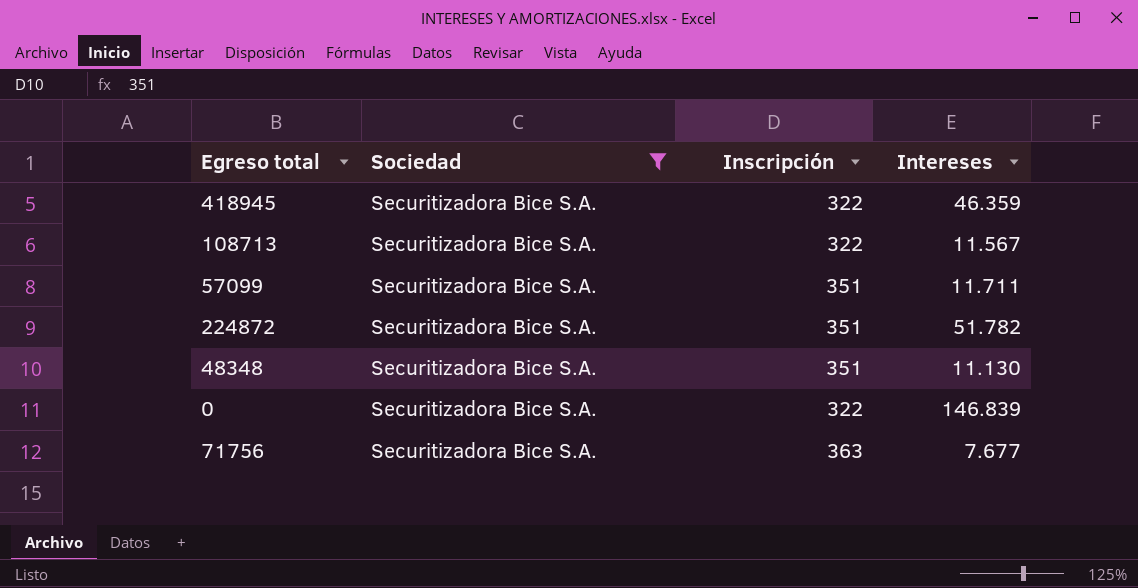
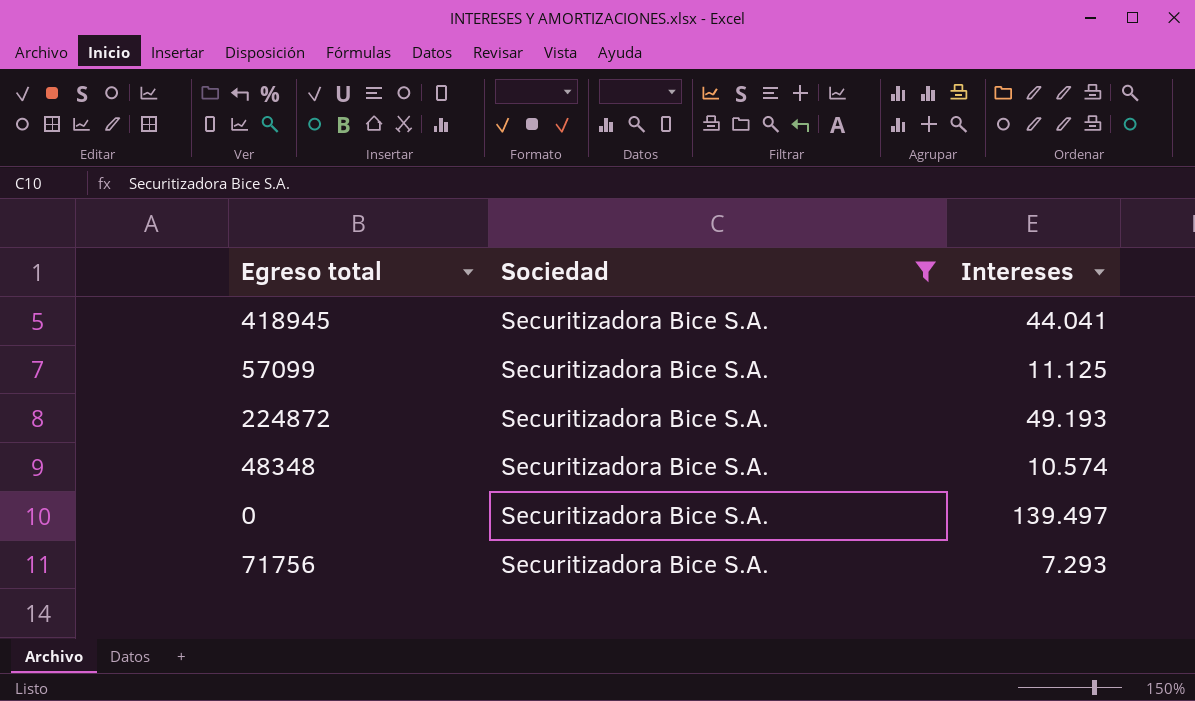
column Inscripción | position: 3 -> none
row 108713: Securitizadora Bice S.A. | 322 | 11.567 -> none
418945 | Intereses: 46.359 -> 44.041
57099 | Intereses: 11.711 -> 11.125
224872 | Intereses: 51.782 -> 49.193
48348 | Intereses: 11.130 -> 10.574
0 | Intereses: 146.839 -> 139.497
71756 | Intereses: 7.677 -> 7.293

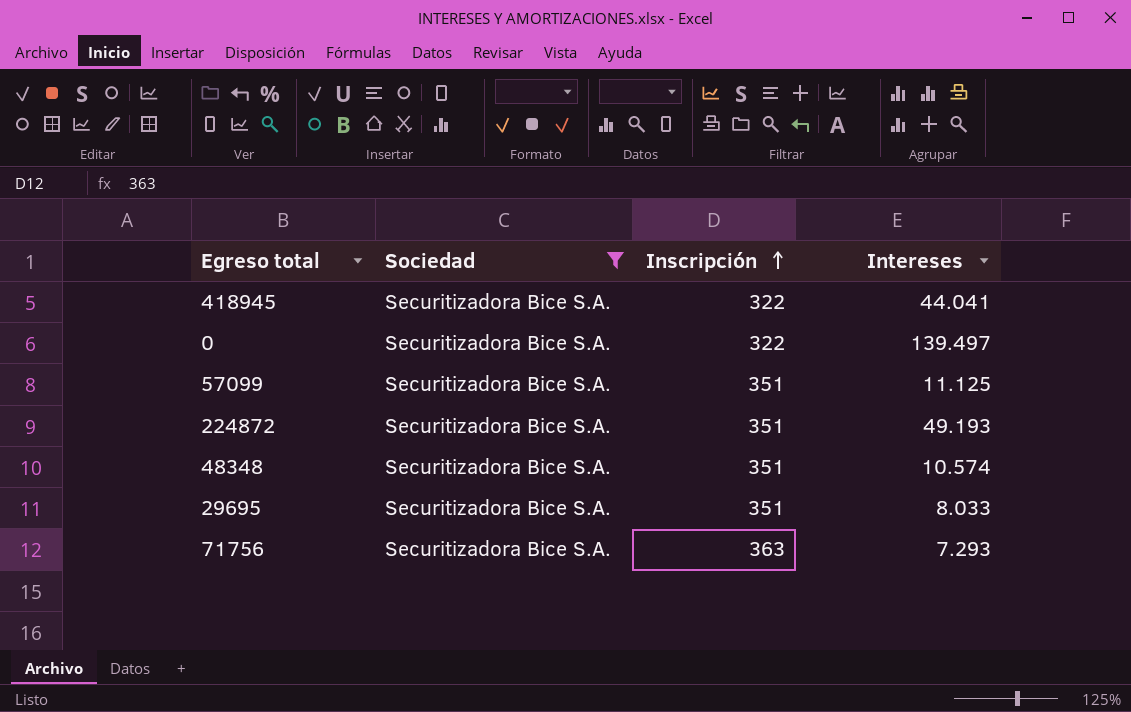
row order: none -> Inscripción ascending
column Inscripción | position: none -> 3
row 29695: none -> Securitizadora Bice S.A. | 351 | 8.033

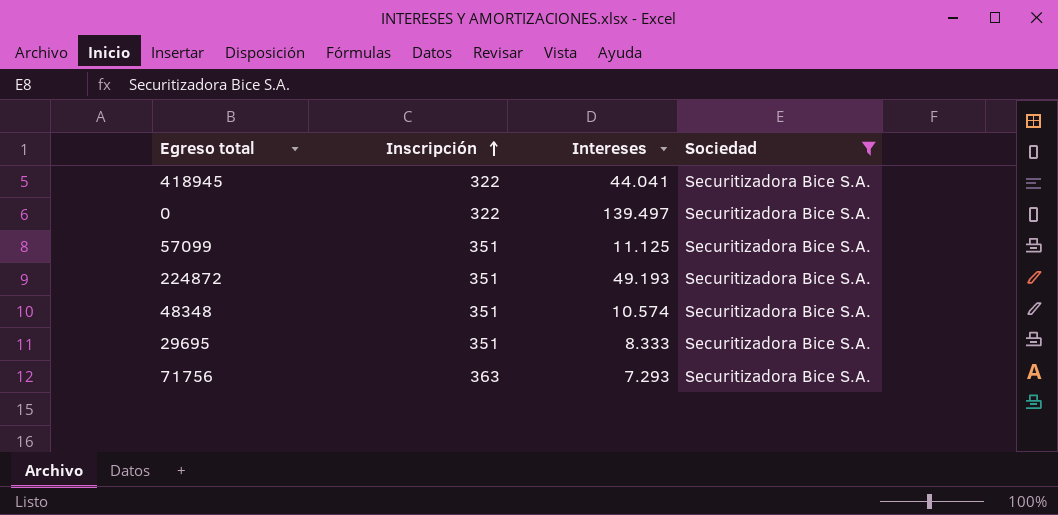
column Sociedad | position: 2 -> 4
29695 | Intereses: 8.033 -> 8.333

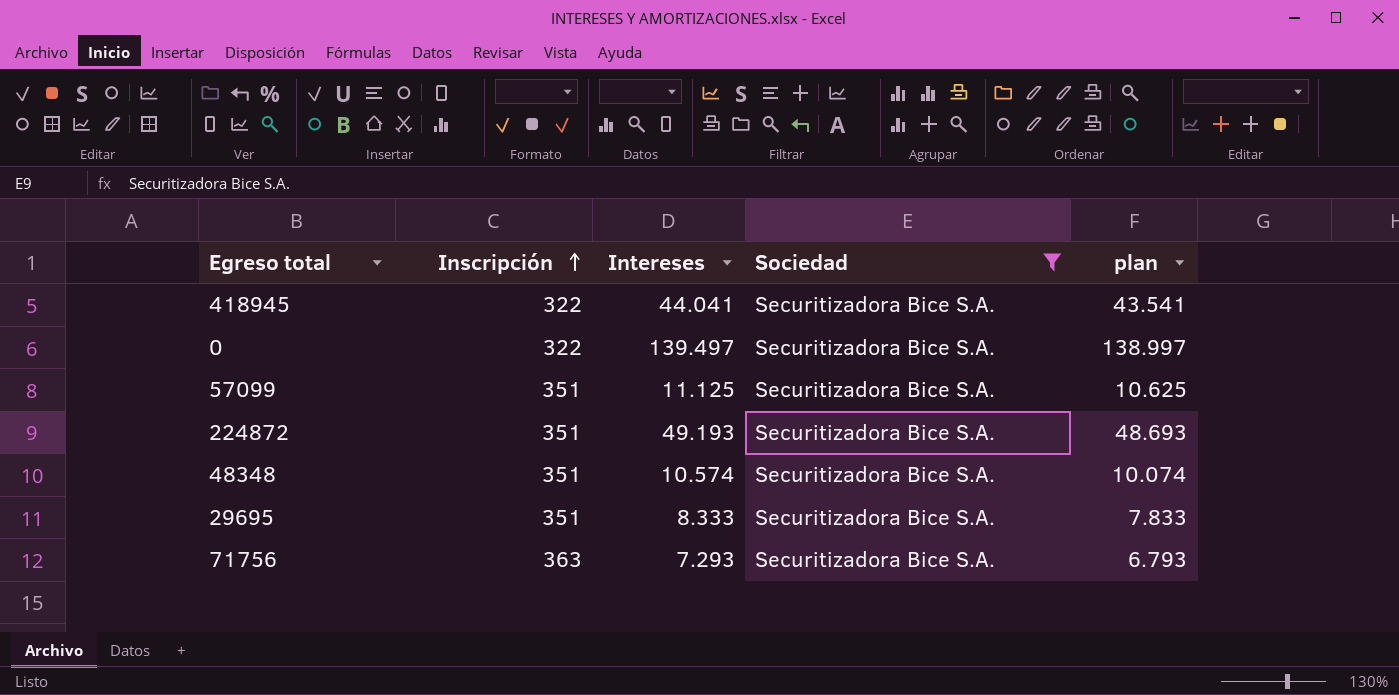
column plan | formula: none -> [Intereses] - 500

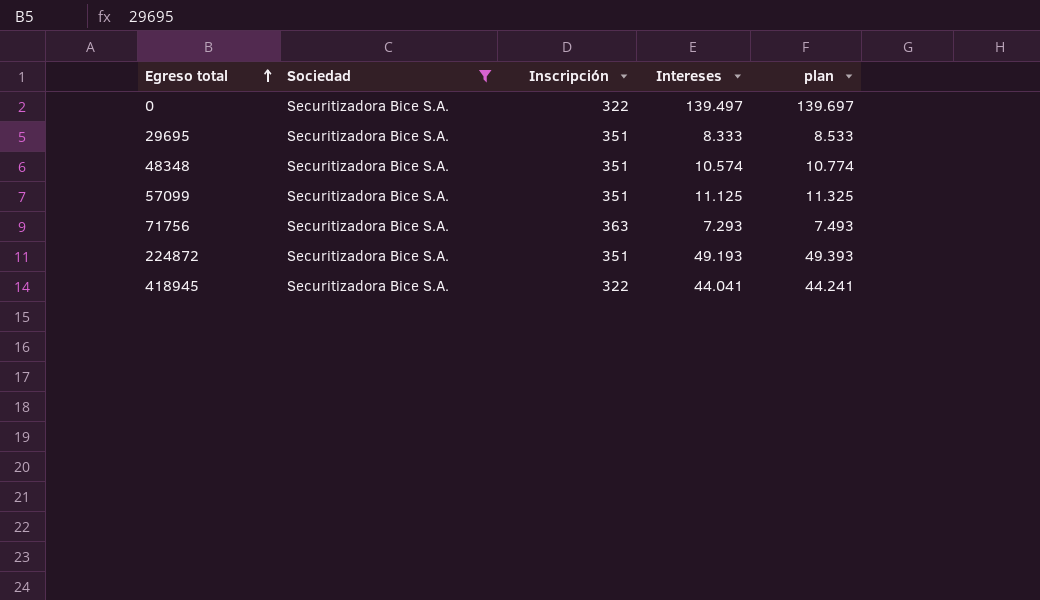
row order: Inscripción ascending -> Egreso total ascending
column Sociedad | position: 4 -> 2
column plan | formula: [Intereses] - 500 -> [Intereses] + 200

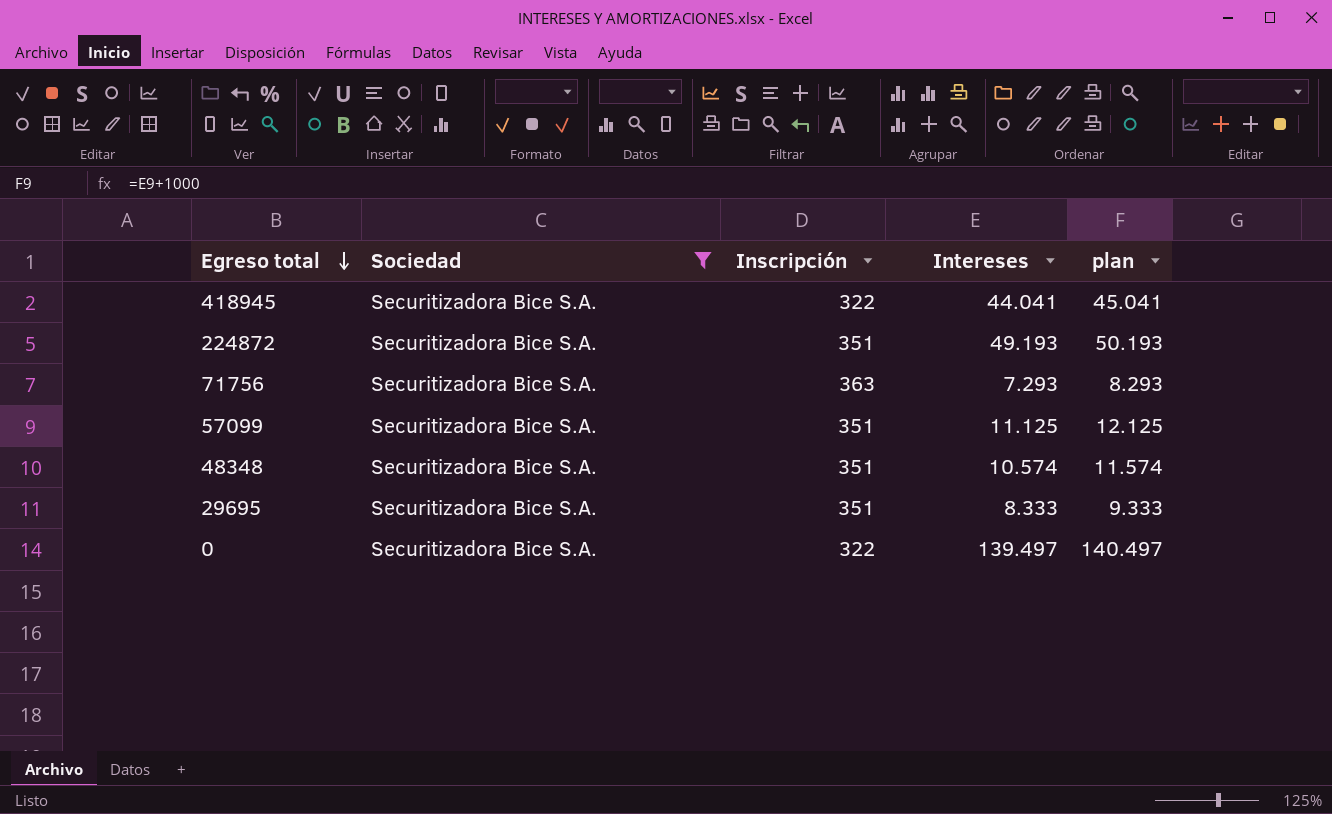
row order: Egreso total ascending -> Egreso total descending
column plan | formula: [Intereses] + 200 -> [Intereses] + 1000

